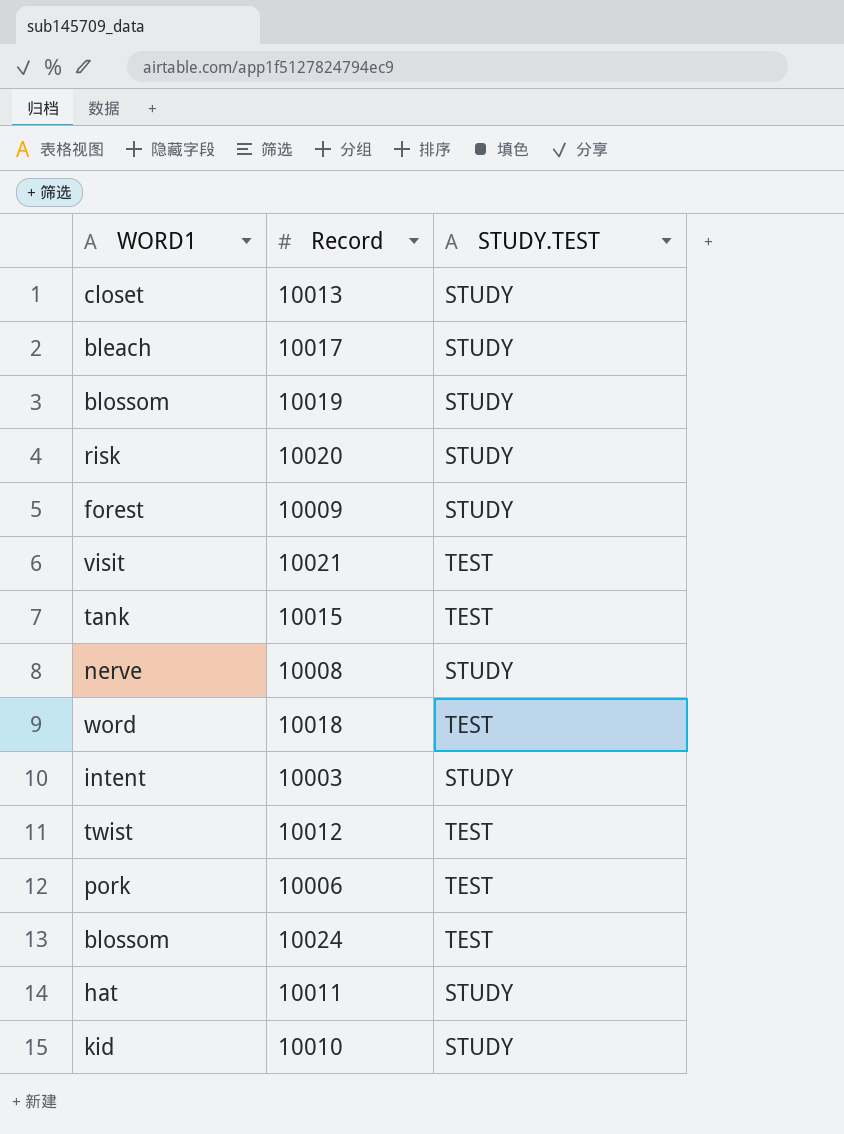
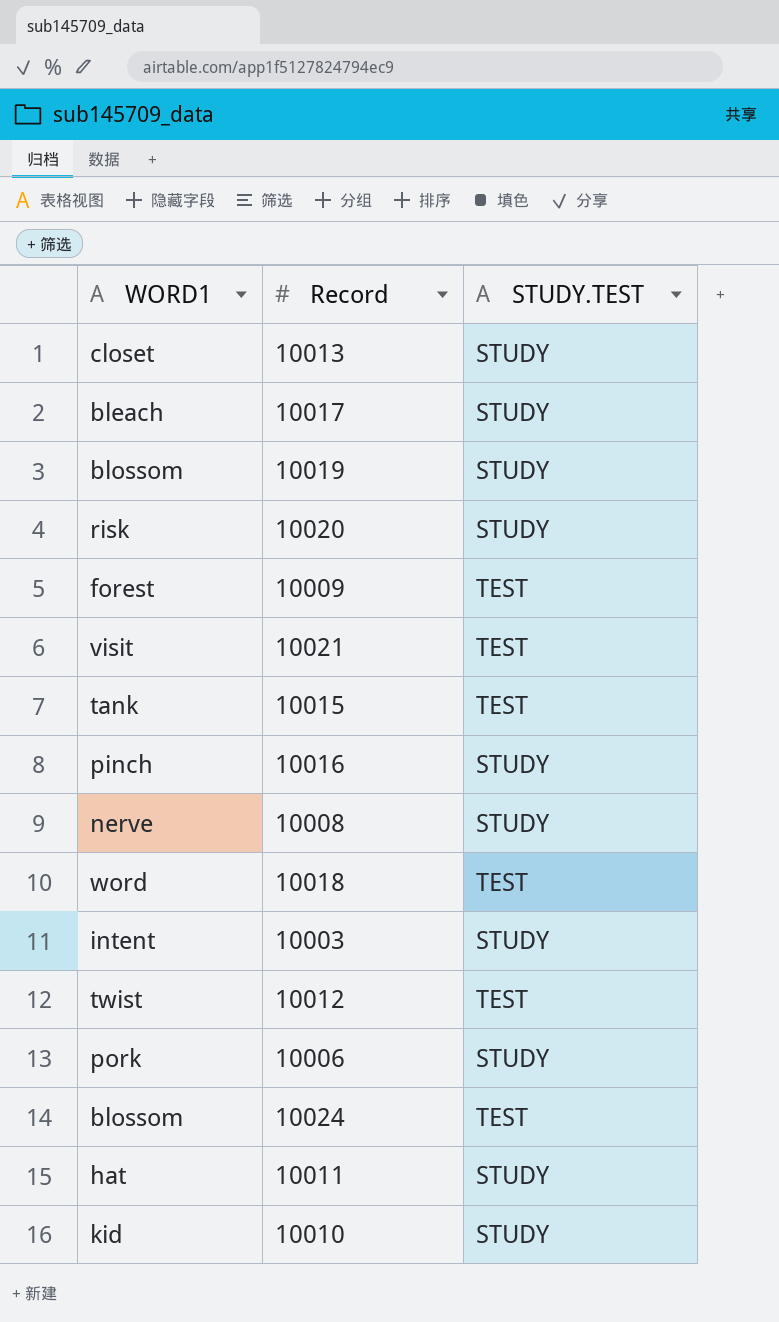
10009 | STUDY.TEST: STUDY -> TEST
row 10016: none -> pinch | STUDY
10006 | STUDY.TEST: TEST -> STUDY

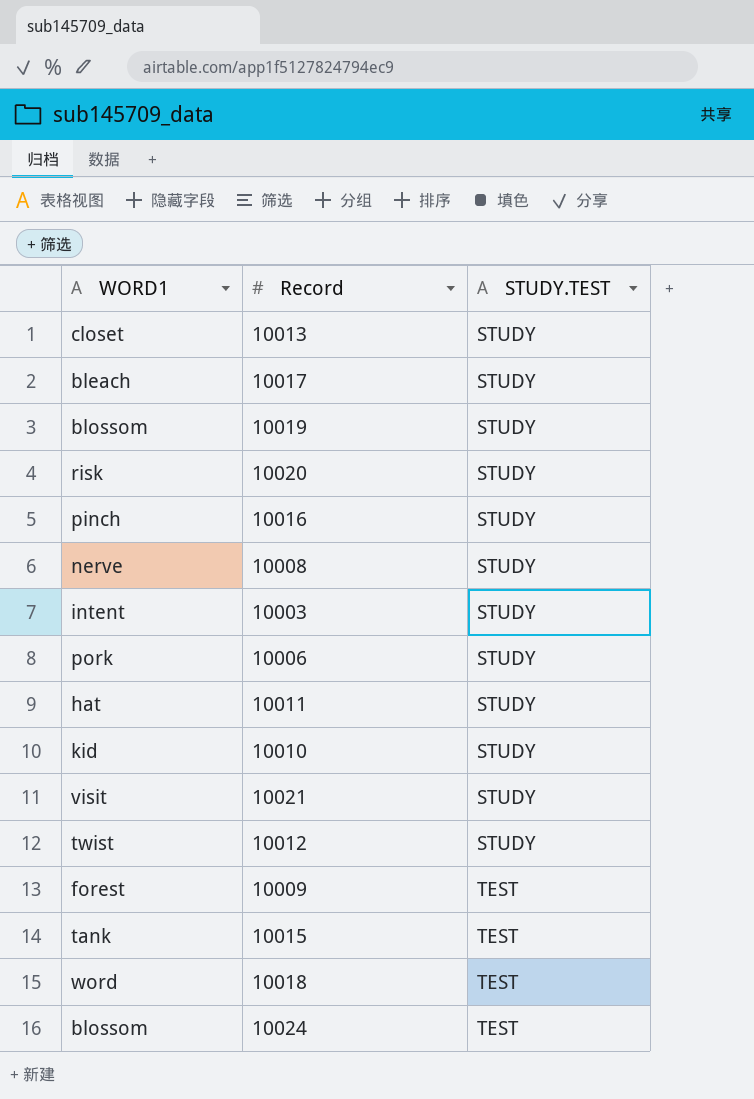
row order: none -> STUDY.TEST ascending
10021 | STUDY.TEST: TEST -> STUDY
10012 | STUDY.TEST: TEST -> STUDY

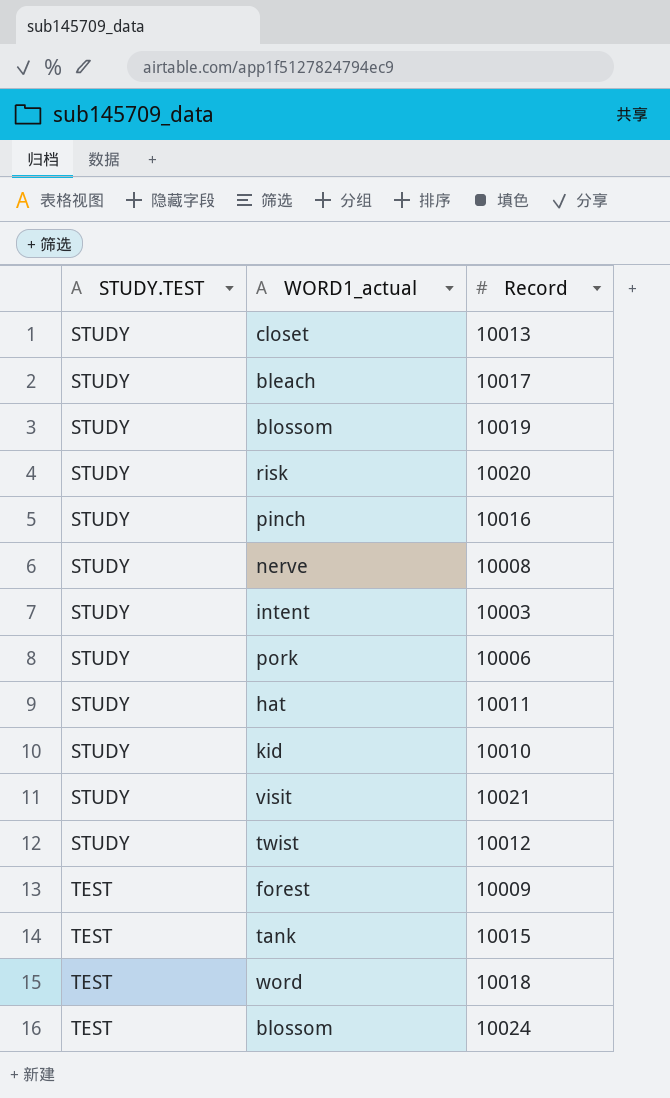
column STUDY.TEST | position: 3 -> 1
column name: WORD1 -> WORD1_actual

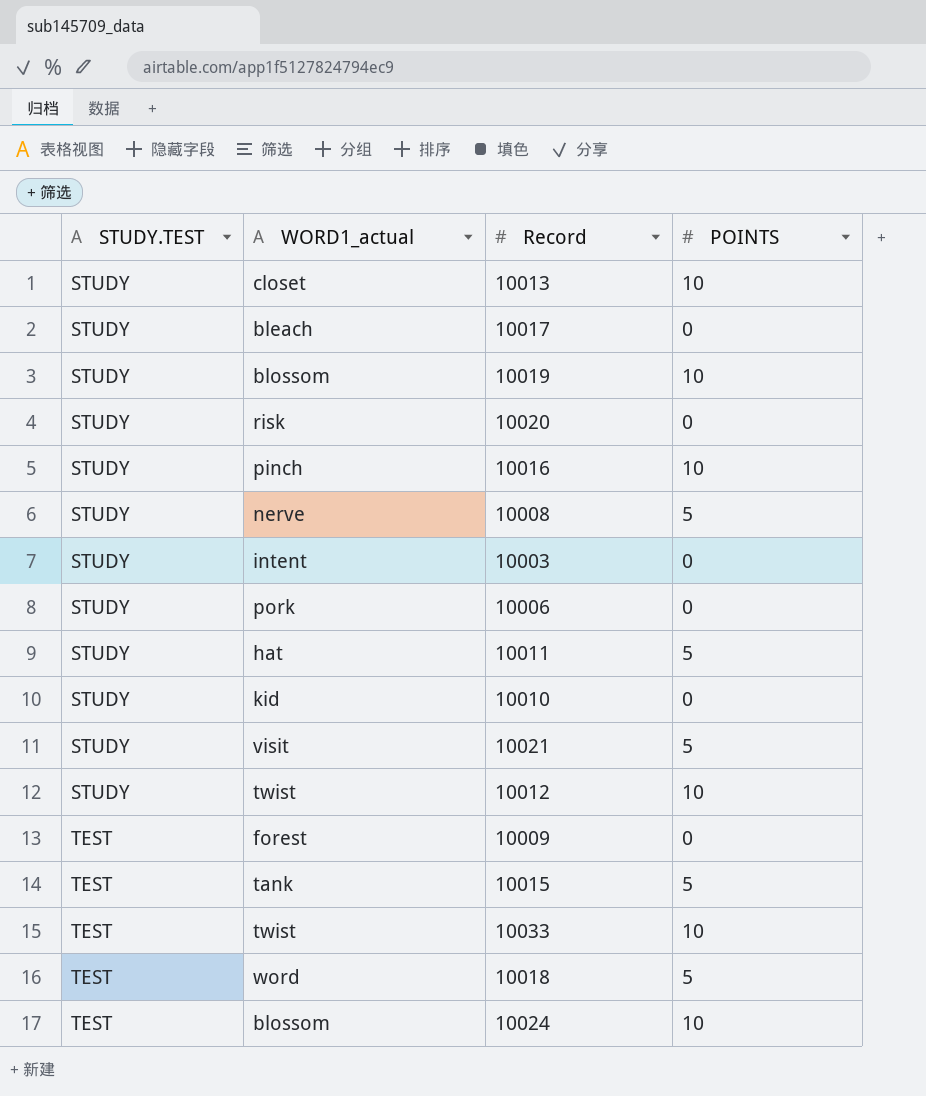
column POINTS | position: none -> 4
row 10033: none -> TEST | twist | 10

